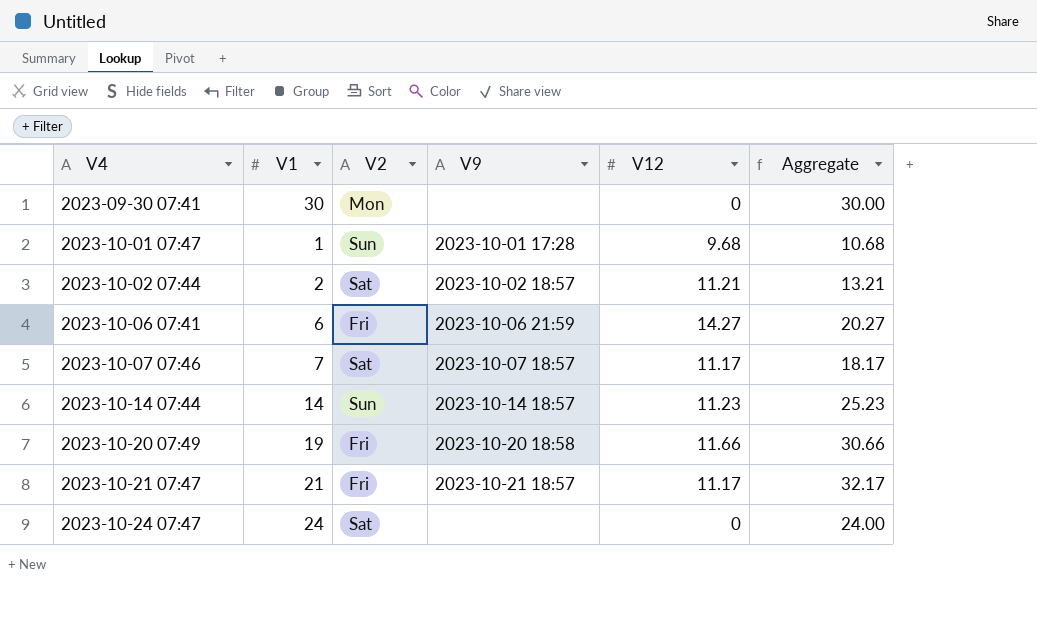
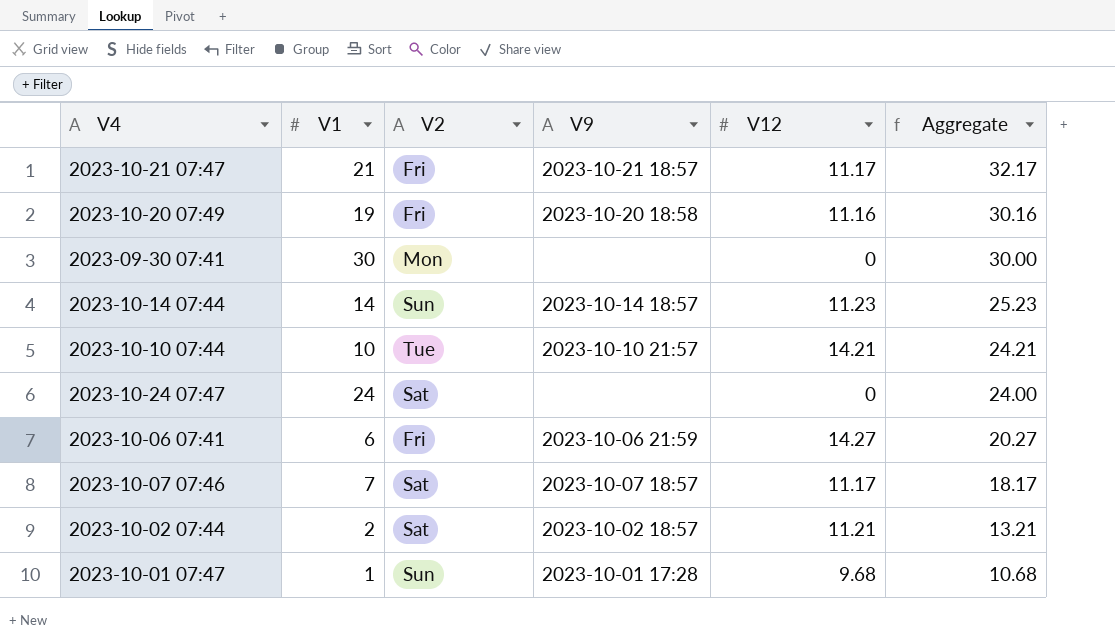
row order: V4 ascending -> Aggregate descending
2023-10-20 07:49 | V12: 11.66 -> 11.16
2023-10-20 07:49 | Aggregate: 30.66 -> 30.16
row 2023-10-10 07:44: none -> 10 | Tue | 2023-10-10 21:57 | 14.21 | 24.21

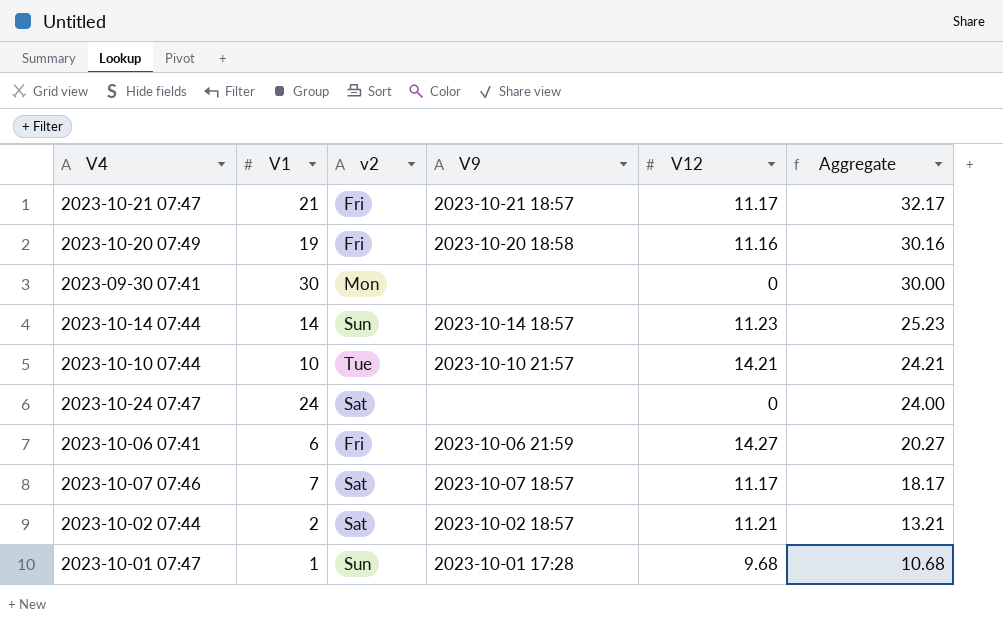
column name: V2 -> v2

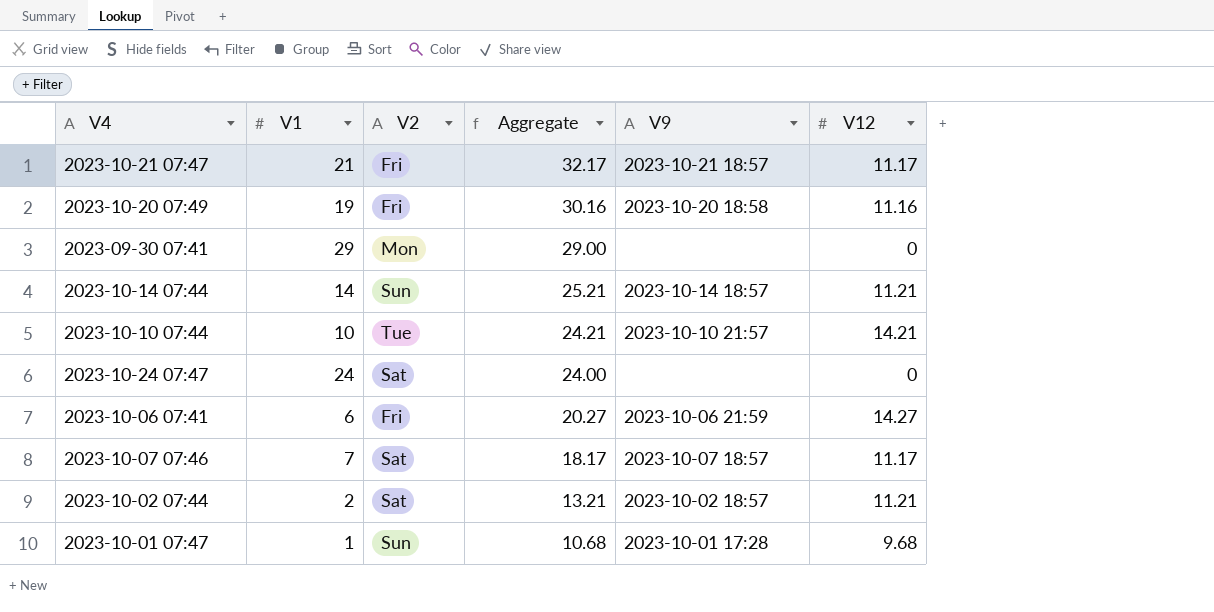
column name: v2 -> V2
column Aggregate | position: 6 -> 4
2023-09-30 07:41 | V1: 30 -> 29
2023-09-30 07:41 | Aggregate: 30.00 -> 29.00
2023-10-14 07:44 | Aggregate: 25.23 -> 25.21
2023-10-14 07:44 | V12: 11.23 -> 11.21

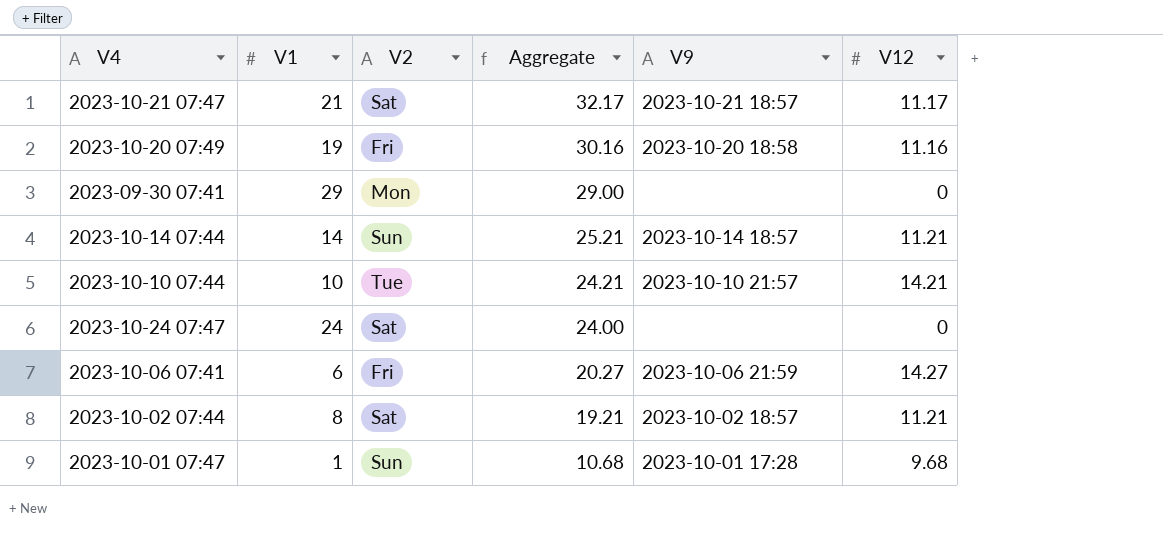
row 2023-10-07 07:46: 7 | Sat | 18.17 | 2023-10-07 18:57 | 11.17 -> none
2023-10-21 07:47 | V2: Fri -> Sat
2023-10-02 07:44 | V1: 2 -> 8
2023-10-02 07:44 | Aggregate: 13.21 -> 19.21

